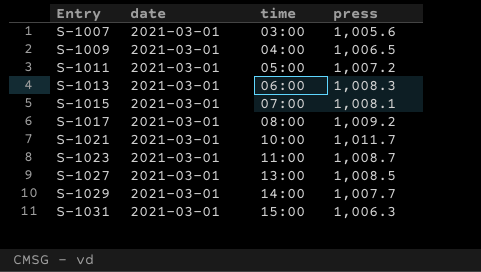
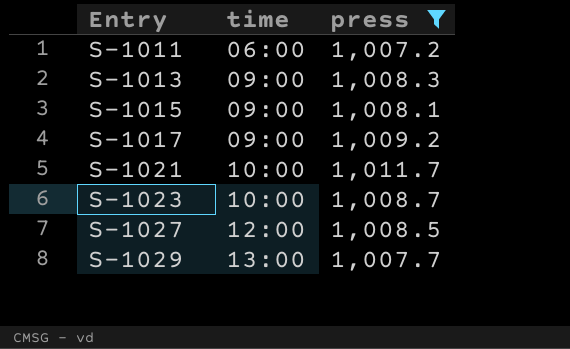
filter: none -> press >= 1,007.2
column date | position: 2 -> none
S-1011 | time: 05:00 -> 06:00
S-1013 | time: 06:00 -> 09:00
S-1015 | time: 07:00 -> 09:00
S-1017 | time: 08:00 -> 09:00
S-1023 | time: 11:00 -> 10:00
S-1027 | time: 13:00 -> 12:00
S-1029 | time: 14:00 -> 13:00

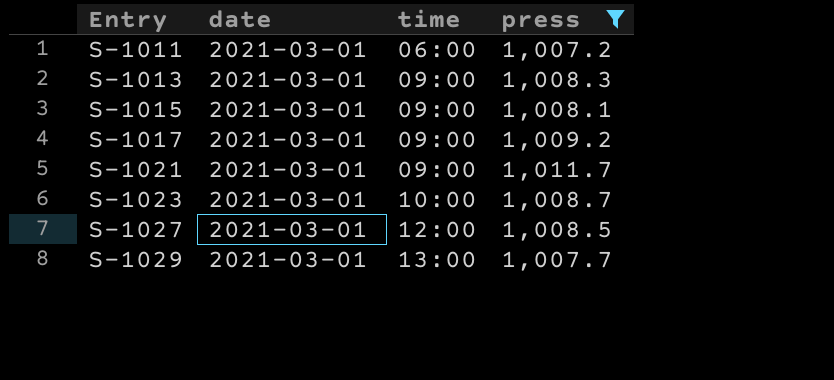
column date | position: none -> 2
S-1021 | time: 10:00 -> 09:00

